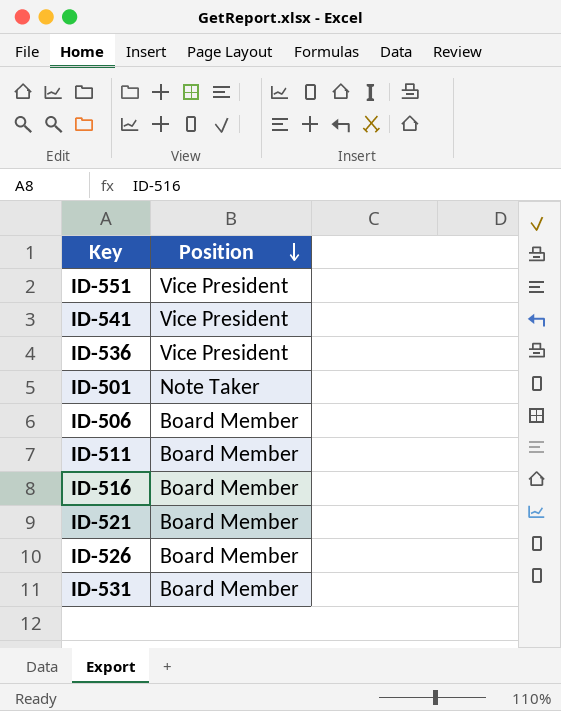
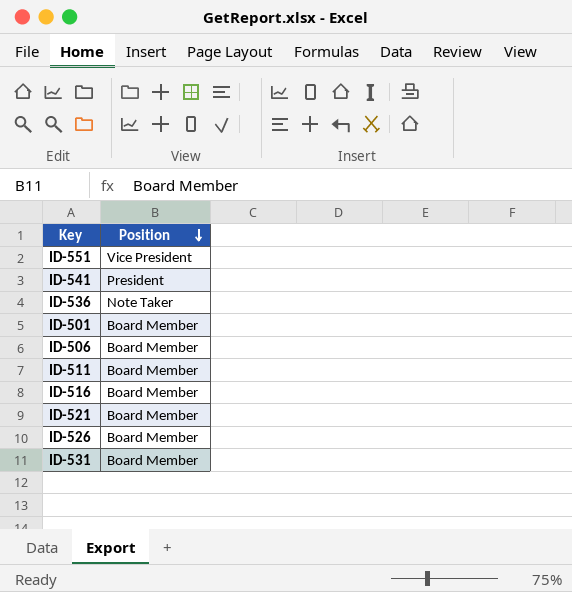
ID-541 | Position: Vice President -> President
ID-536 | Position: Vice President -> Note Taker
ID-501 | Position: Note Taker -> Board Member

